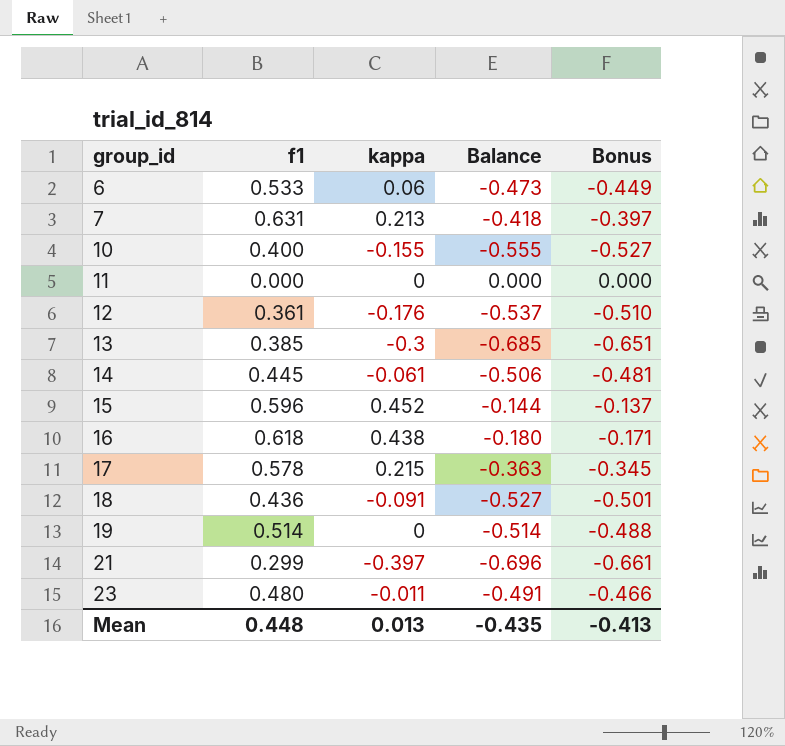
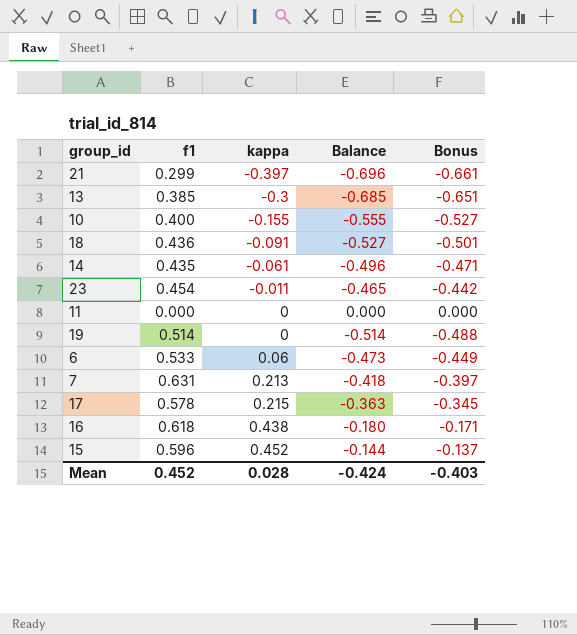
row order: group_id ascending -> kappa ascending
row 12: 0.361 | -0.176 | -0.537 | -0.510 -> none
14 | f1: 0.445 -> 0.435
14 | Balance: -0.506 -> -0.496
14 | Bonus: -0.481 -> -0.471
23 | f1: 0.480 -> 0.454
23 | Balance: -0.491 -> -0.465
23 | Bonus: -0.466 -> -0.442
Mean | f1: 0.448 -> 0.452
Mean | kappa: 0.013 -> 0.028
Mean | Balance: -0.435 -> -0.424
Mean | Bonus: -0.413 -> -0.403

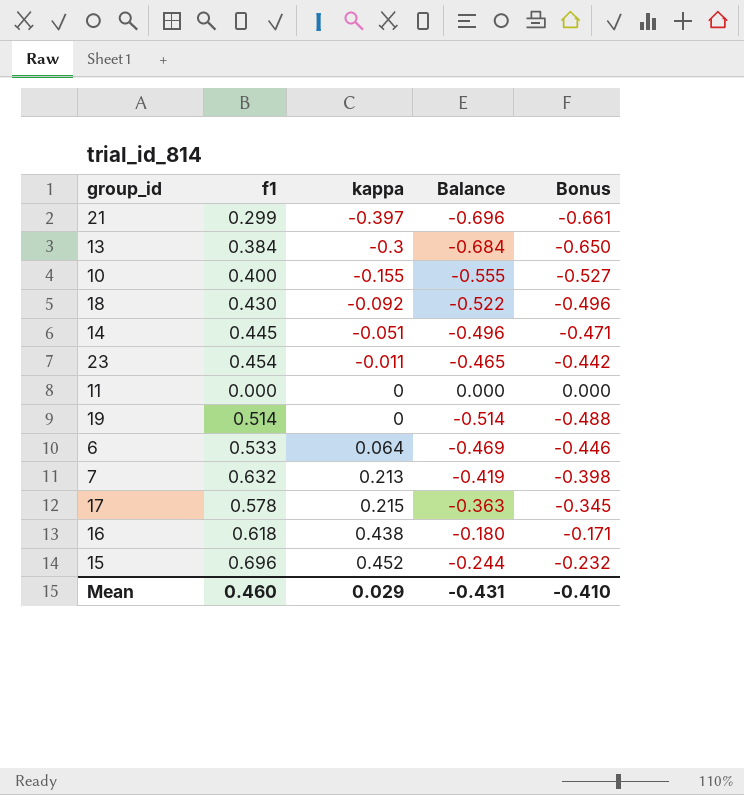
13 | f1: 0.385 -> 0.384
13 | Balance: -0.685 -> -0.684
13 | Bonus: -0.651 -> -0.650
18 | f1: 0.436 -> 0.430
18 | kappa: -0.091 -> -0.092
18 | Balance: -0.527 -> -0.522
18 | Bonus: -0.501 -> -0.496
14 | f1: 0.435 -> 0.445
14 | kappa: -0.061 -> -0.051
6 | kappa: 0.06 -> 0.064
6 | Balance: -0.473 -> -0.469
6 | Bonus: -0.449 -> -0.446
7 | f1: 0.631 -> 0.632
7 | Balance: -0.418 -> -0.419
7 | Bonus: -0.397 -> -0.398
15 | f1: 0.596 -> 0.696
15 | Balance: -0.144 -> -0.244
15 | Bonus: -0.137 -> -0.232
Mean | f1: 0.452 -> 0.460
Mean | kappa: 0.028 -> 0.029
Mean | Balance: -0.424 -> -0.431
Mean | Bonus: -0.403 -> -0.410

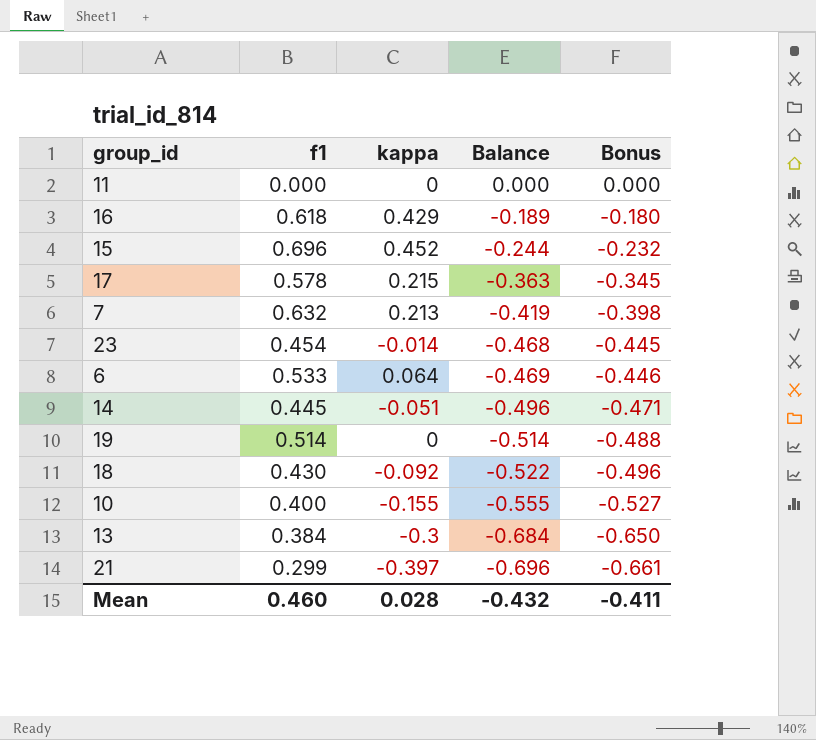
row order: kappa ascending -> Balance descending
16 | kappa: 0.438 -> 0.429
16 | Balance: -0.180 -> -0.189
16 | Bonus: -0.171 -> -0.180
23 | kappa: -0.011 -> -0.014
23 | Balance: -0.465 -> -0.468
23 | Bonus: -0.442 -> -0.445
Mean | kappa: 0.029 -> 0.028
Mean | Balance: -0.431 -> -0.432
Mean | Bonus: -0.410 -> -0.411

